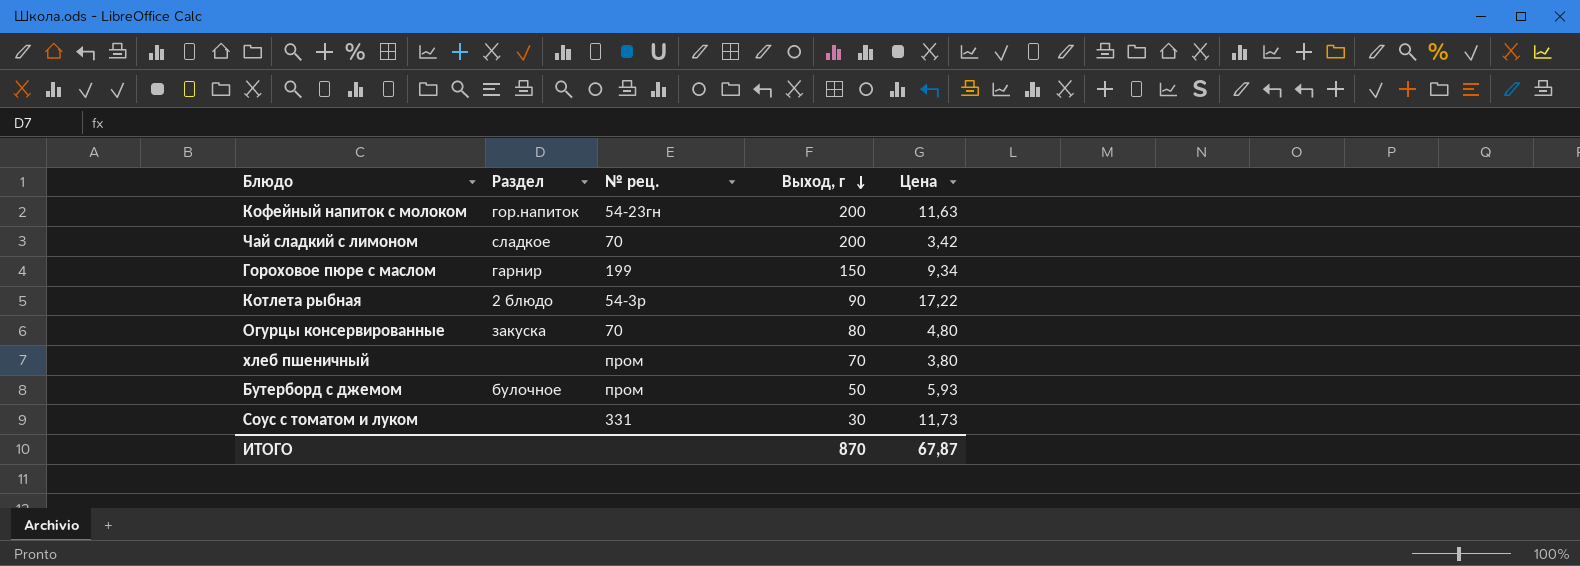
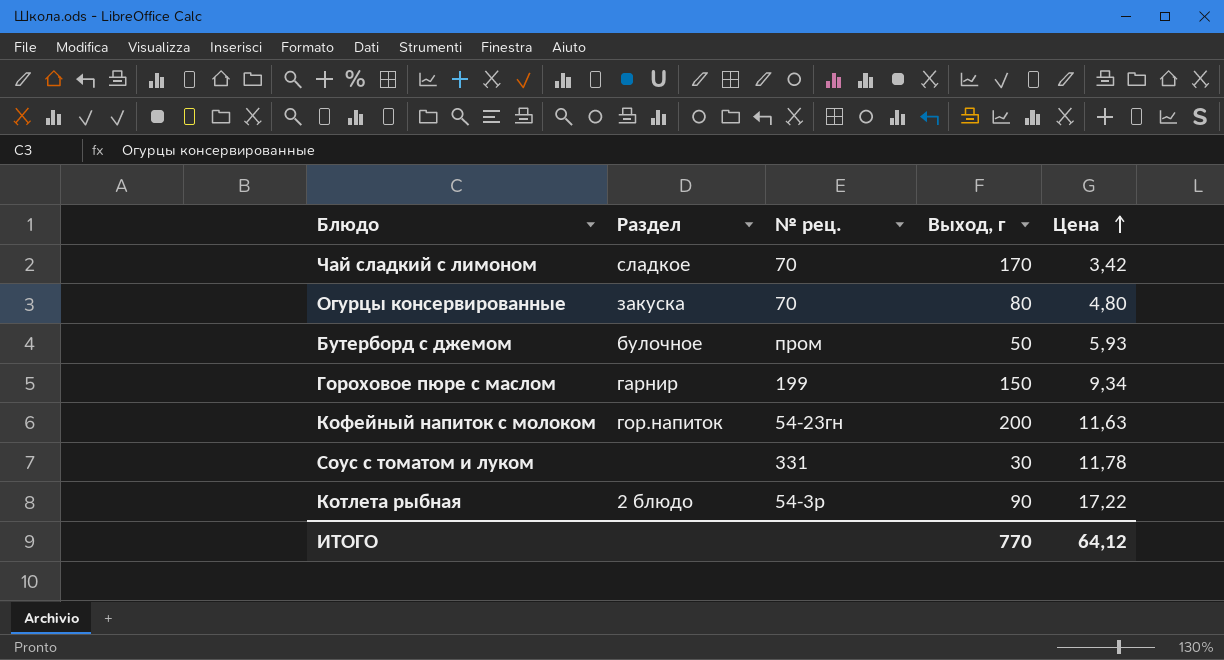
row order: Выход, г descending -> Цена ascending
row хлеб пшеничный: none | пром | 70 | 3,80 -> none
Чай сладкий с лимоном | Выход, г: 200 -> 170
Соус с томатом и луком | Цена: 11,73 -> 11,78
ИТОГО | Выход, г: 870 -> 770
ИТОГО | Цена: 67,87 -> 64,12

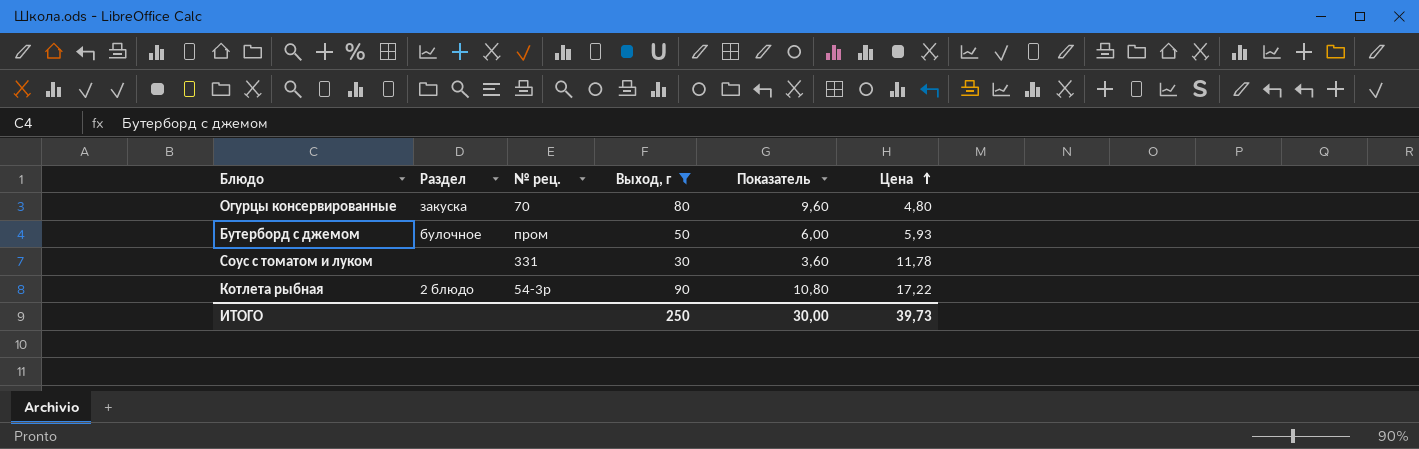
filter: none -> Выход, г <= 90
column Показатель | formula: none -> [Выход, г] * 0,12
ИТОГО | Выход, г: 770 -> 250
ИТОГО | Цена: 64,12 -> 39,73

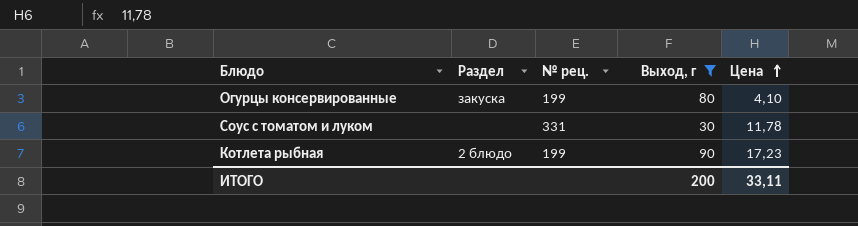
column Показатель | formula: [Выход, г] * 0,12 -> none
row Бутерборд с джемом: булочное | пром | 50 | 6,00 | 5,93 -> none
Огурцы консервированные | № рец.: 70 -> 199
Огурцы консервированные | Цена: 4,80 -> 4,10
Котлета рыбная | № рец.: 54-3р -> 199
Котлета рыбная | Цена: 17,22 -> 17,23
ИТОГО | Выход, г: 250 -> 200
ИТОГО | Цена: 39,73 -> 33,11

